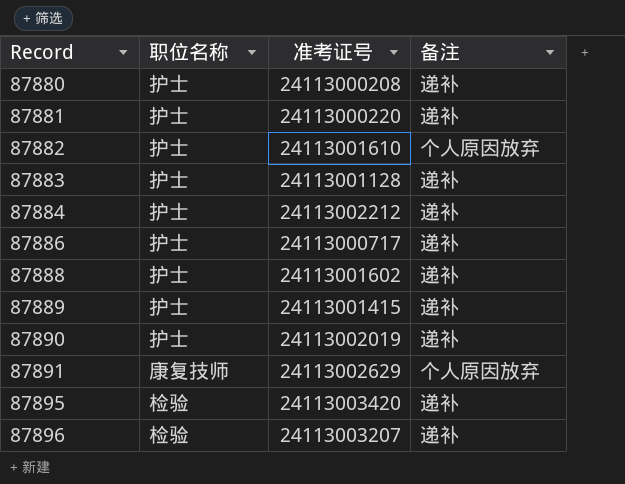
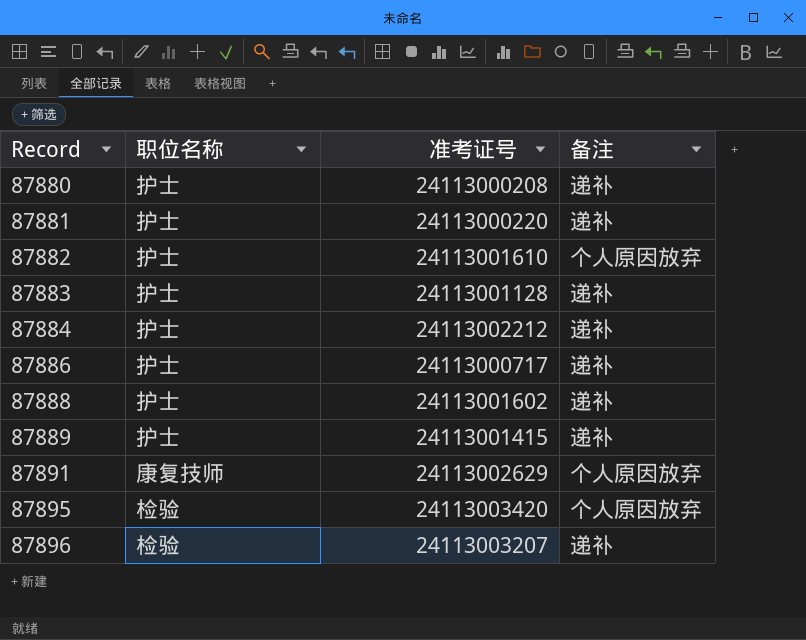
row 87890: 护士 | 24113002019 | 递补 -> none
87895 | 备注: 递补 -> 个人原因放弃

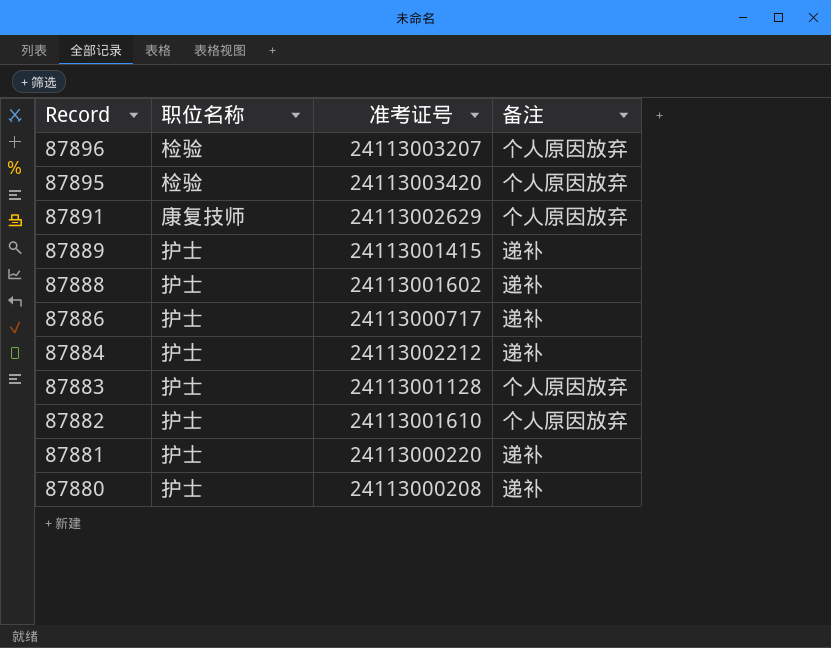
row order: Record ascending -> Record descending
87896 | 备注: 递补 -> 个人原因放弃
87883 | 备注: 递补 -> 个人原因放弃

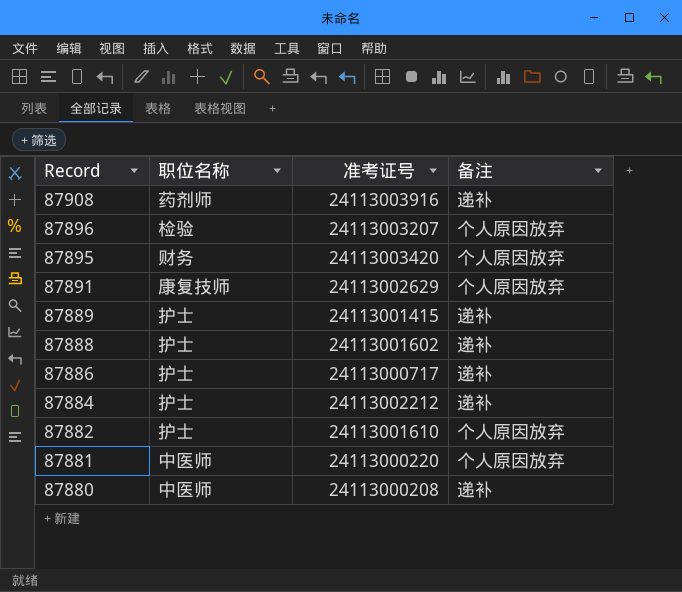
row 87883: 护士 | 24113001128 | 个人原因放弃 -> none
row 87908: none -> 药剂师 | 24113003916 | 递补
87895 | 职位名称: 检验 -> 财务
87881 | 职位名称: 护士 -> 中医师
87881 | 备注: 递补 -> 个人原因放弃
87880 | 职位名称: 护士 -> 中医师

